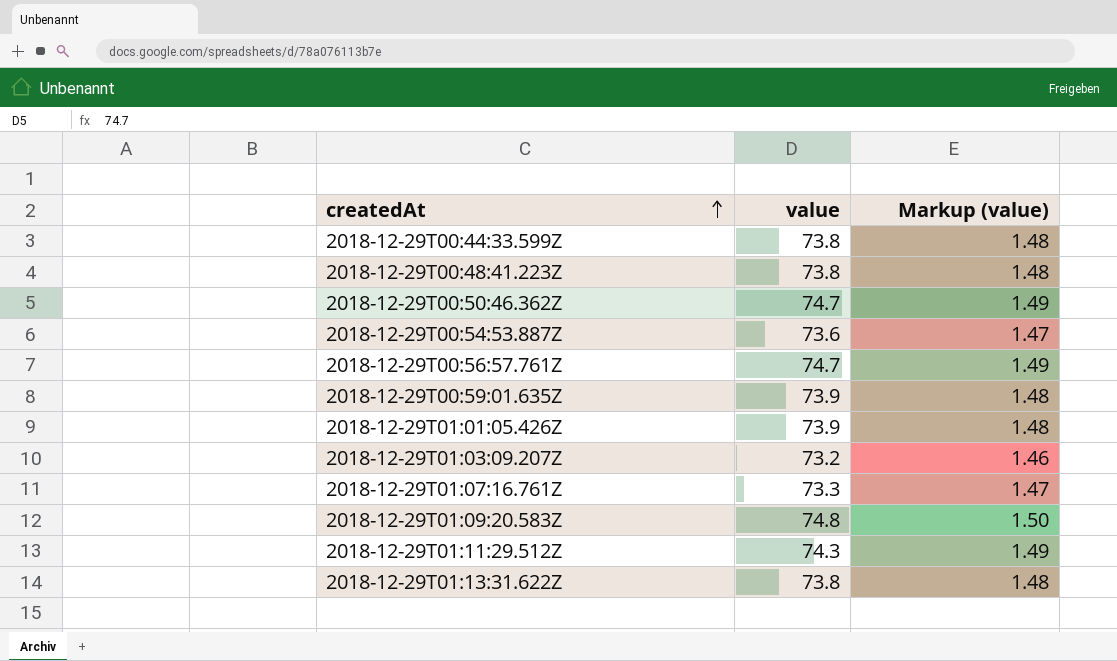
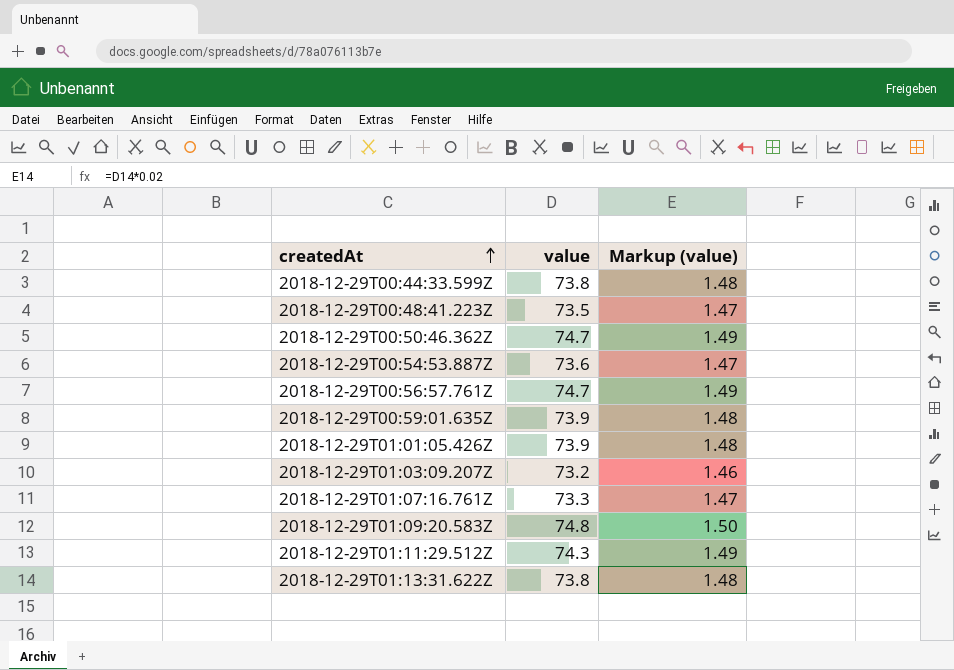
2018-12-29T00:48:41.223Z | value: 73.8 -> 73.5
2018-12-29T00:48:41.223Z | Markup (value): 1.48 -> 1.47

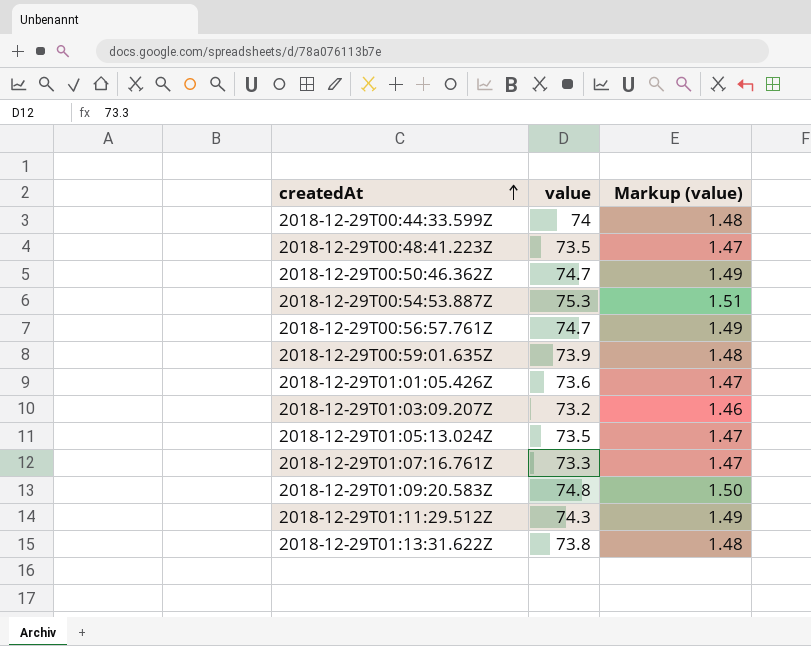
2018-12-29T00:44:33.599Z | value: 73.8 -> 74
2018-12-29T00:54:53.887Z | value: 73.6 -> 75.3
2018-12-29T00:54:53.887Z | Markup (value): 1.47 -> 1.51
2018-12-29T01:01:05.426Z | value: 73.9 -> 73.6
2018-12-29T01:01:05.426Z | Markup (value): 1.48 -> 1.47
row 2018-12-29T01:05:13.024Z: none -> 73.5 | 1.47

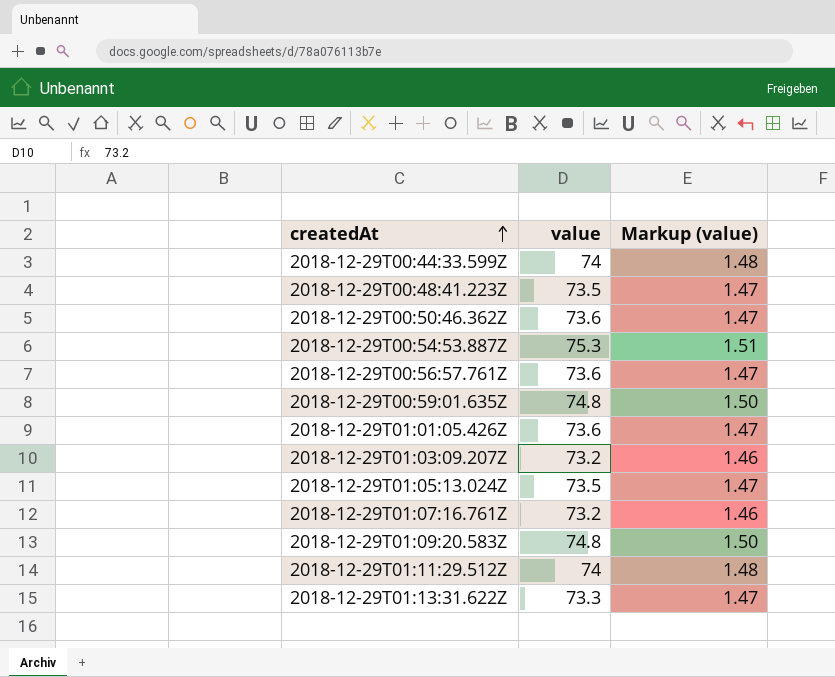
2018-12-29T00:50:46.362Z | value: 74.7 -> 73.6
2018-12-29T00:50:46.362Z | Markup (value): 1.49 -> 1.47
2018-12-29T00:56:57.761Z | value: 74.7 -> 73.6
2018-12-29T00:56:57.761Z | Markup (value): 1.49 -> 1.47
2018-12-29T00:59:01.635Z | value: 73.9 -> 74.8
2018-12-29T00:59:01.635Z | Markup (value): 1.48 -> 1.50
2018-12-29T01:07:16.761Z | value: 73.3 -> 73.2
2018-12-29T01:07:16.761Z | Markup (value): 1.47 -> 1.46
2018-12-29T01:11:29.512Z | value: 74.3 -> 74
2018-12-29T01:11:29.512Z | Markup (value): 1.49 -> 1.48
2018-12-29T01:13:31.622Z | value: 73.8 -> 73.3
2018-12-29T01:13:31.622Z | Markup (value): 1.48 -> 1.47

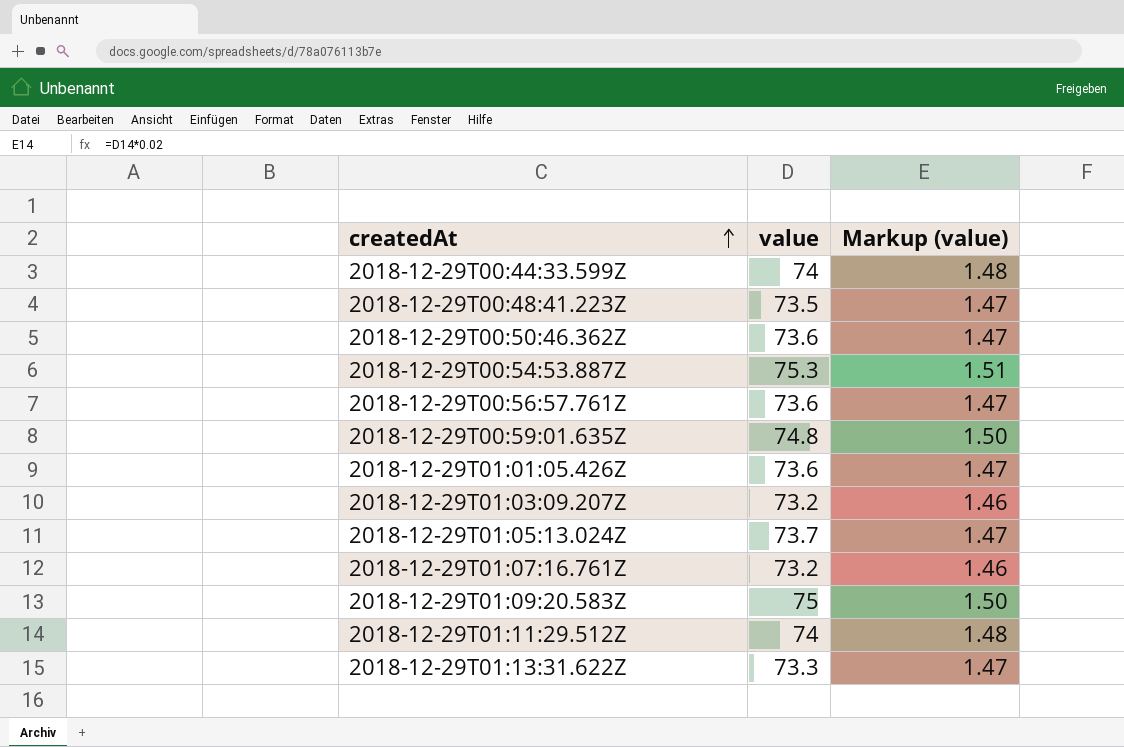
2018-12-29T01:05:13.024Z | value: 73.5 -> 73.7
2018-12-29T01:09:20.583Z | value: 74.8 -> 75

